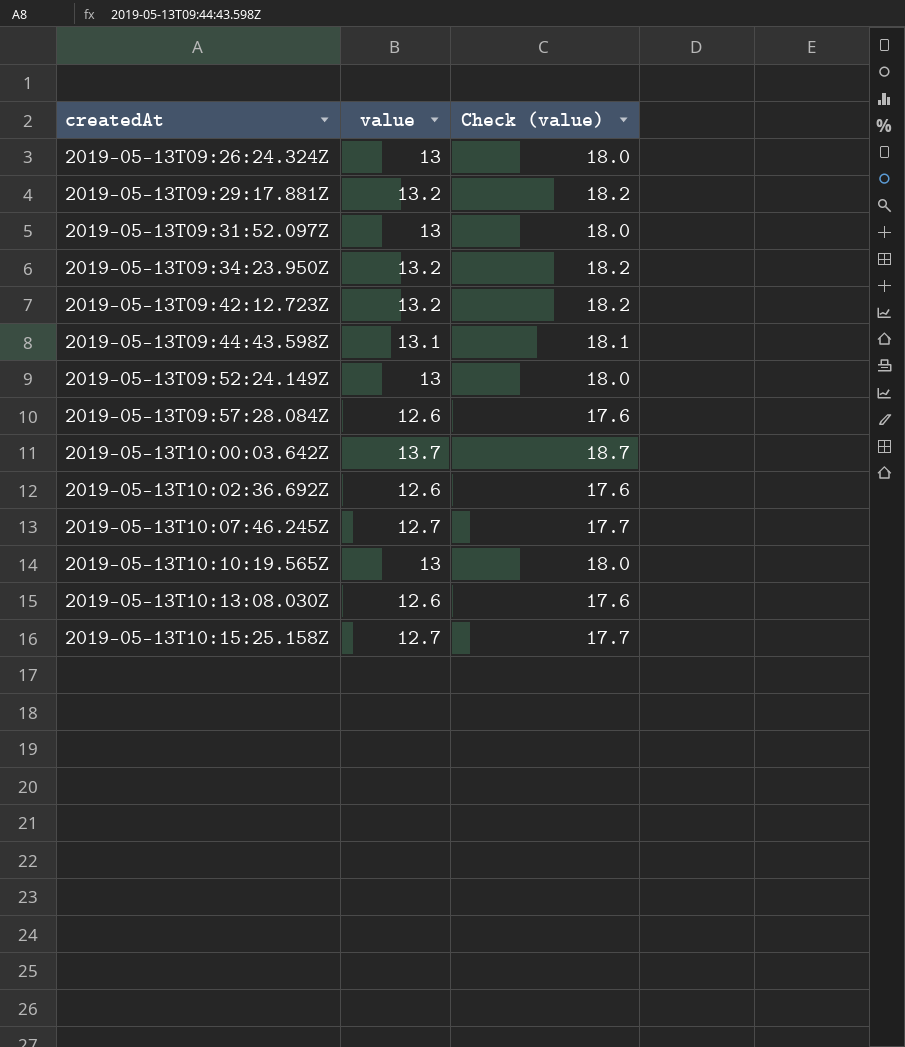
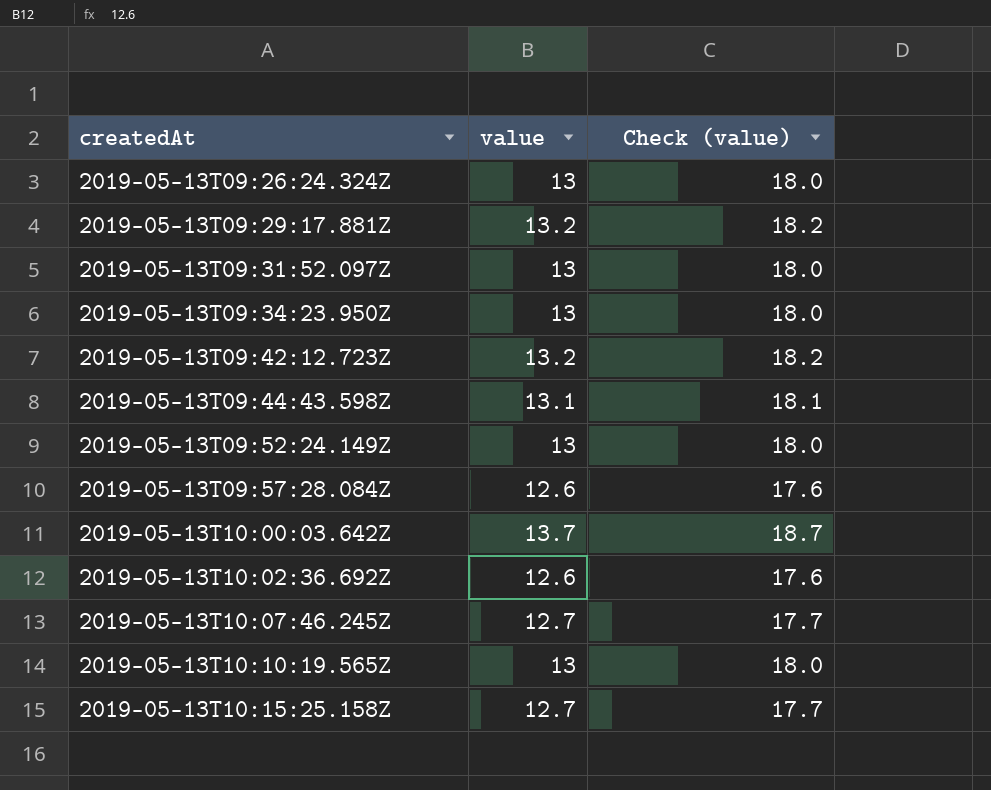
row 2019-05-13T10:13:08.030Z: 12.6 | 17.6 -> none
2019-05-13T09:34:23.950Z | value: 13.2 -> 13
2019-05-13T09:34:23.950Z | Check (value): 18.2 -> 18.0

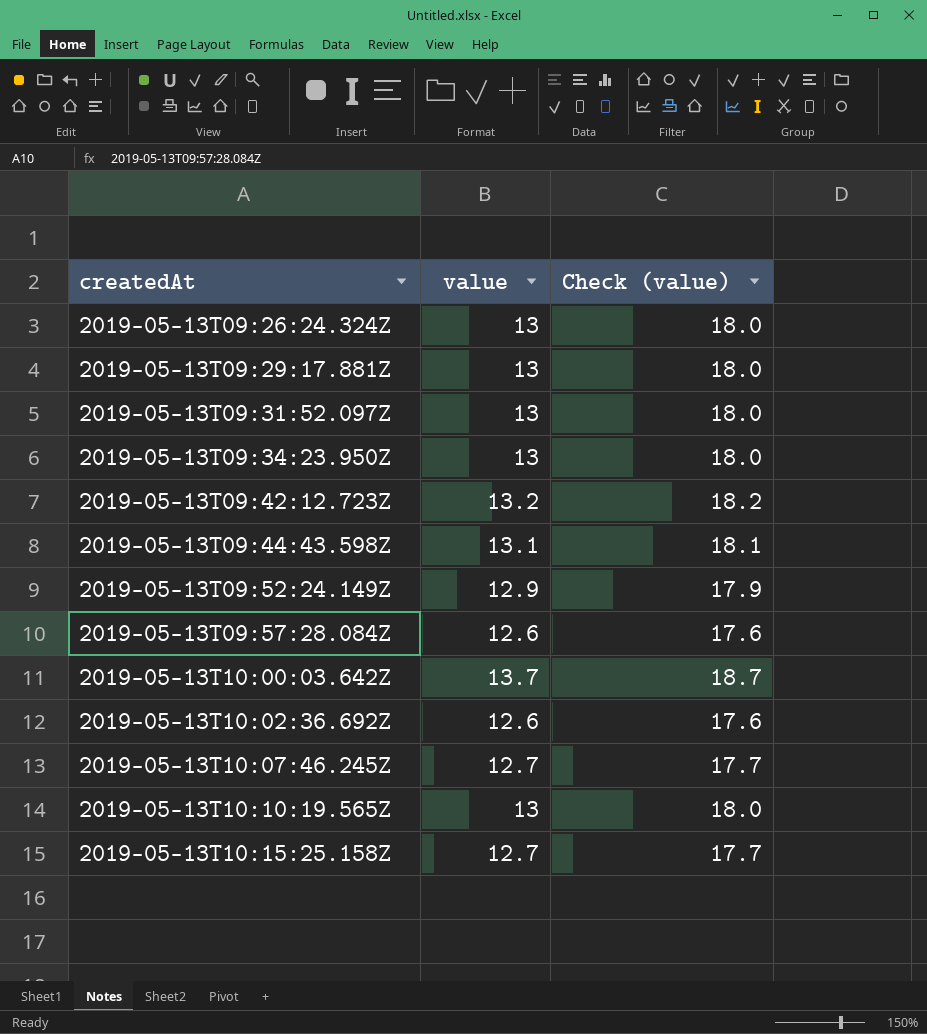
2019-05-13T09:29:17.881Z | value: 13.2 -> 13
2019-05-13T09:29:17.881Z | Check (value): 18.2 -> 18.0
2019-05-13T09:52:24.149Z | value: 13 -> 12.9
2019-05-13T09:52:24.149Z | Check (value): 18.0 -> 17.9

